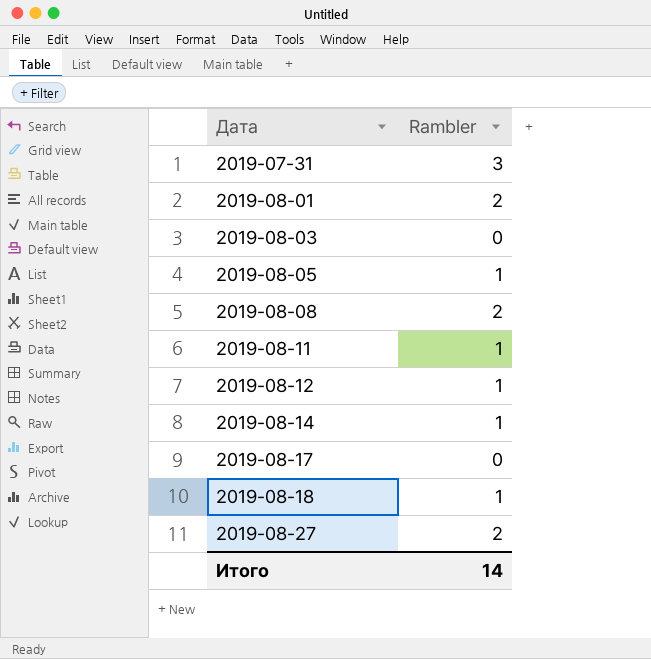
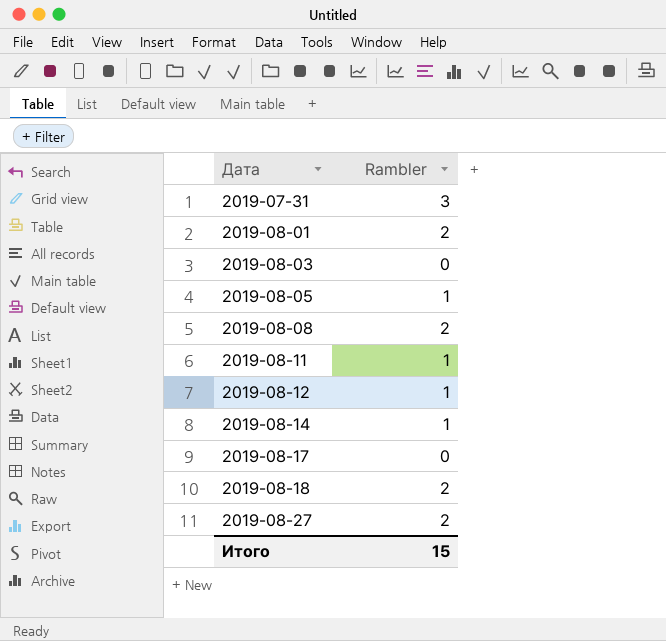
2019-08-18 | Rambler: 1 -> 2
Итого | Rambler: 14 -> 15

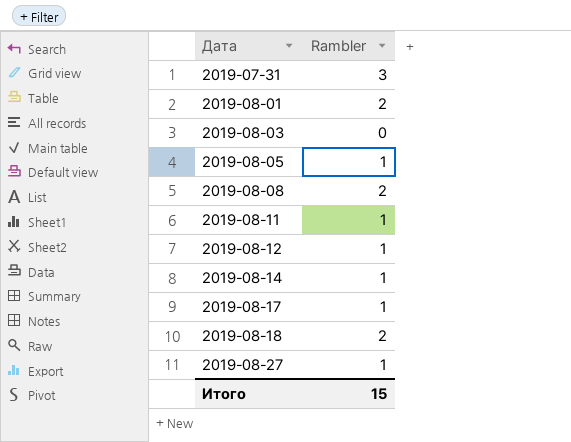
2019-08-17 | Rambler: 0 -> 1
2019-08-27 | Rambler: 2 -> 1

